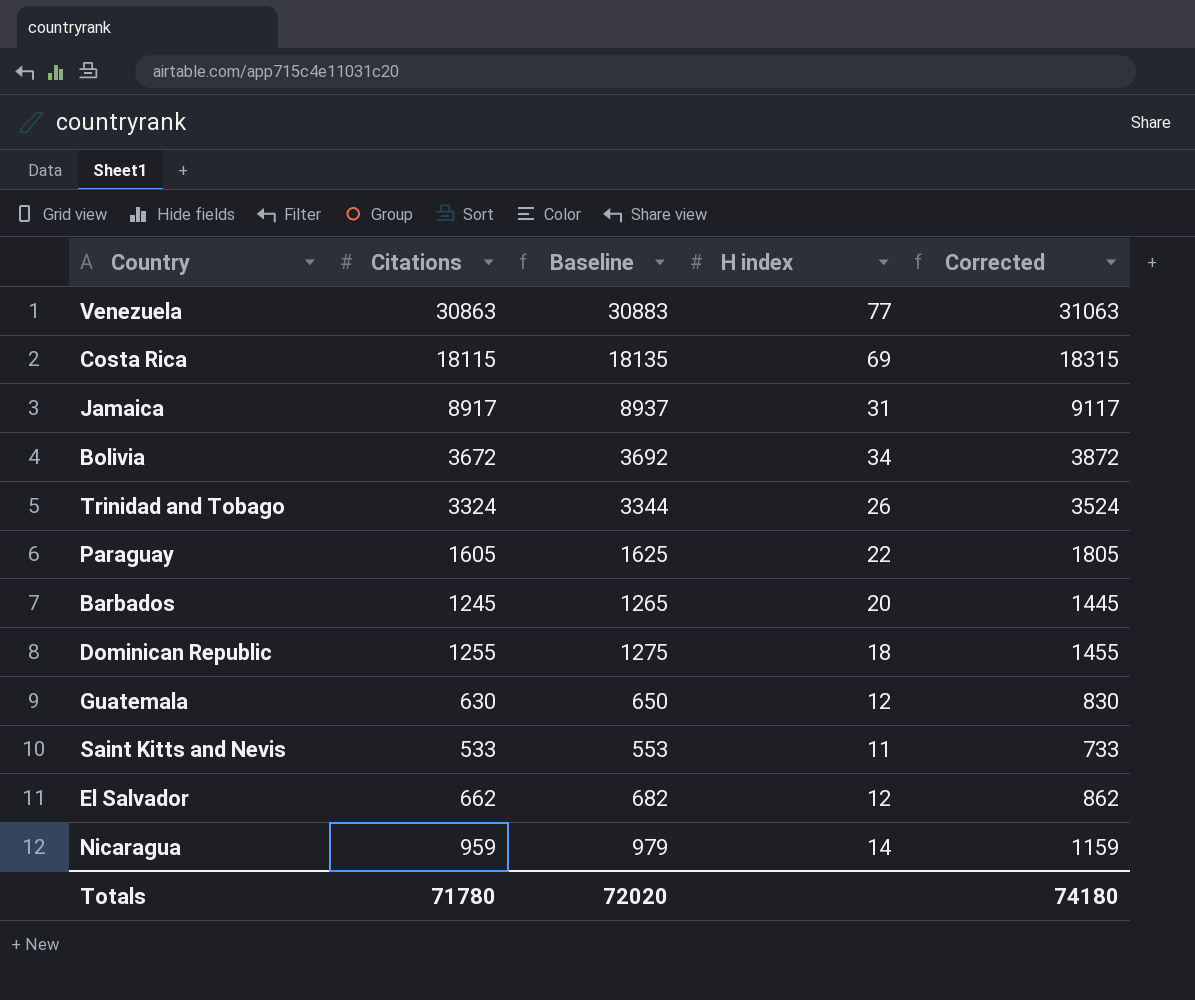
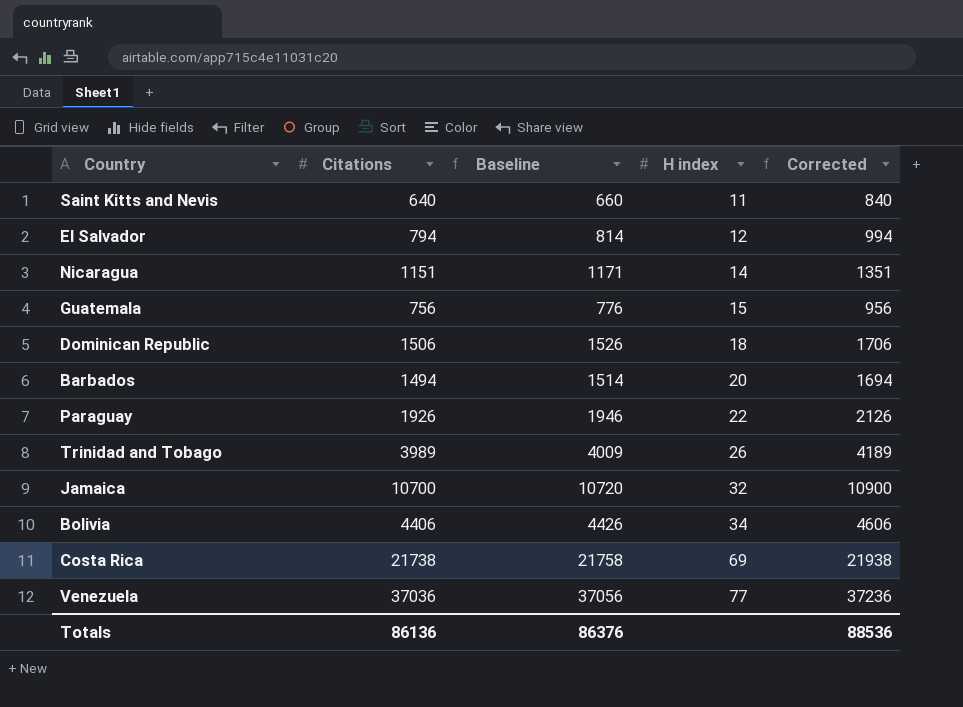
row order: none -> H index ascending
Saint Kitts and Nevis | Citations: 533 -> 640
Saint Kitts and Nevis | Baseline: 553 -> 660
Saint Kitts and Nevis | Corrected: 733 -> 840
El Salvador | Citations: 662 -> 794
El Salvador | Baseline: 682 -> 814
El Salvador | Corrected: 862 -> 994
Nicaragua | Citations: 959 -> 1151
Nicaragua | Baseline: 979 -> 1171
Nicaragua | Corrected: 1159 -> 1351
Guatemala | Citations: 630 -> 756
Guatemala | Baseline: 650 -> 776
Guatemala | H index: 12 -> 15
Guatemala | Corrected: 830 -> 956
Dominican Republic | Citations: 1255 -> 1506
Dominican Republic | Baseline: 1275 -> 1526
Dominican Republic | Corrected: 1455 -> 1706
Barbados | Citations: 1245 -> 1494
Barbados | Baseline: 1265 -> 1514
Barbados | Corrected: 1445 -> 1694
Paraguay | Citations: 1605 -> 1926
Paraguay | Baseline: 1625 -> 1946
Paraguay | Corrected: 1805 -> 2126
Trinidad and Tobago | Citations: 3324 -> 3989
Trinidad and Tobago | Baseline: 3344 -> 4009
Trinidad and Tobago | Corrected: 3524 -> 4189
Jamaica | Citations: 8917 -> 10700
Jamaica | Baseline: 8937 -> 10720
Jamaica | H index: 31 -> 32
Jamaica | Corrected: 9117 -> 10900
Bolivia | Citations: 3672 -> 4406
Bolivia | Baseline: 3692 -> 4426
Bolivia | Corrected: 3872 -> 4606
Costa Rica | Citations: 18115 -> 21738
Costa Rica | Baseline: 18135 -> 21758
Costa Rica | Corrected: 18315 -> 21938
Venezuela | Citations: 30863 -> 37036
Venezuela | Baseline: 30883 -> 37056
Venezuela | Corrected: 31063 -> 37236
Totals | Citations: 71780 -> 86136
Totals | Baseline: 72020 -> 86376
Totals | Corrected: 74180 -> 88536

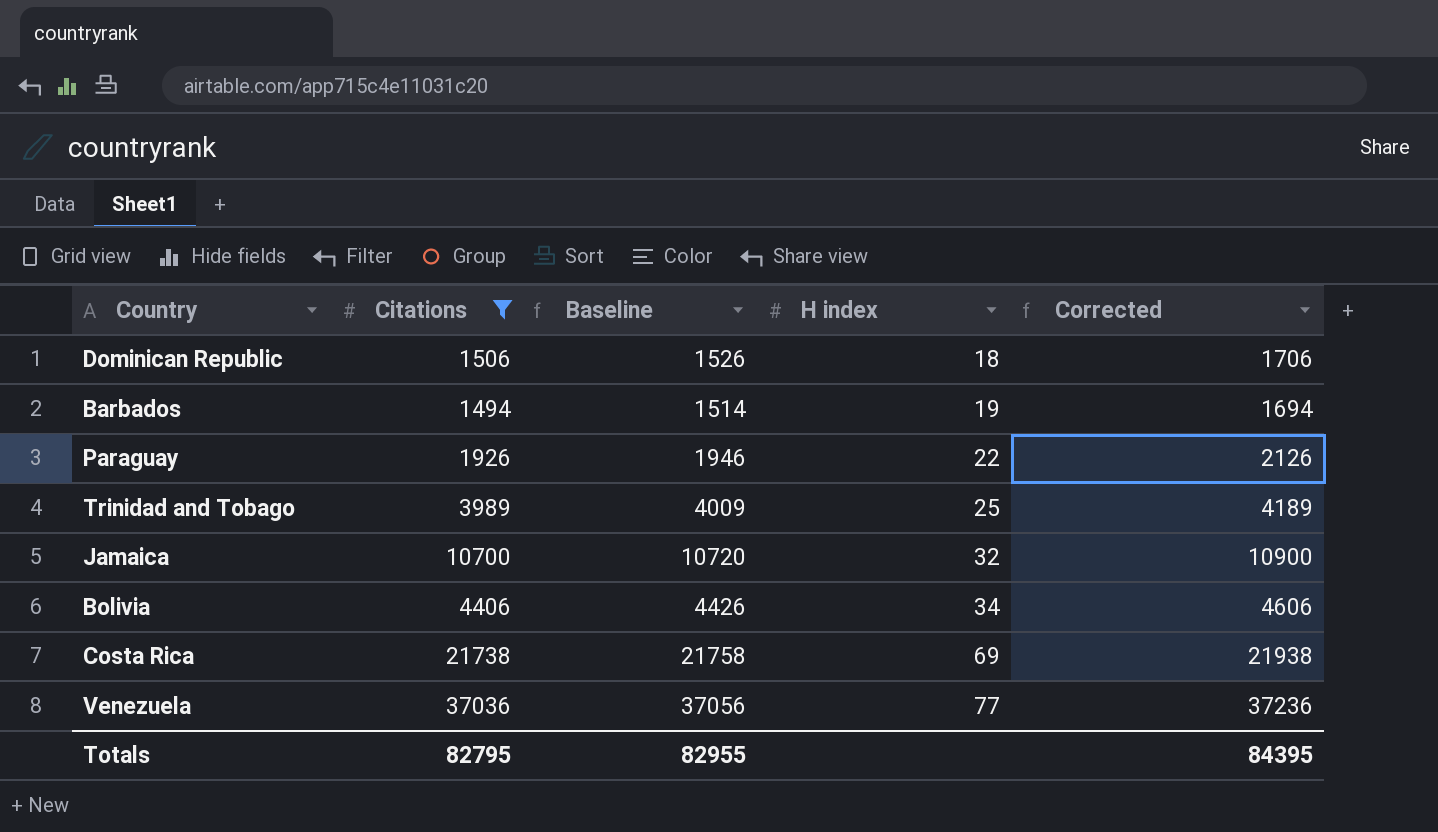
filter: none -> Citations >= 1494
Barbados | H index: 20 -> 19
Trinidad and Tobago | H index: 26 -> 25
Totals | Citations: 86136 -> 82795
Totals | Baseline: 86376 -> 82955
Totals | Corrected: 88536 -> 84395

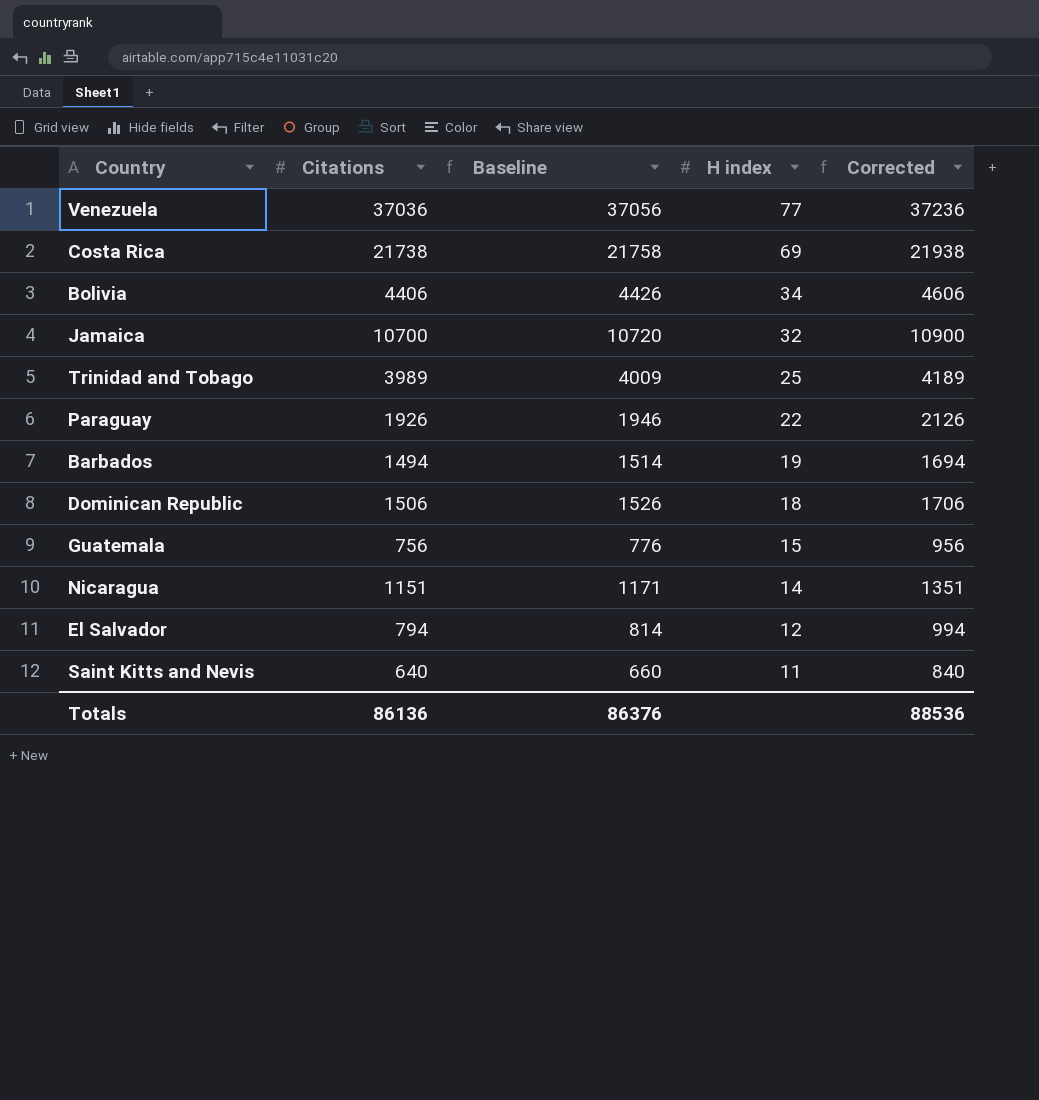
filter: Citations >= 1494 -> none
row order: H index ascending -> H index descending
Totals | Citations: 82795 -> 86136
Totals | Baseline: 82955 -> 86376
Totals | Corrected: 84395 -> 88536

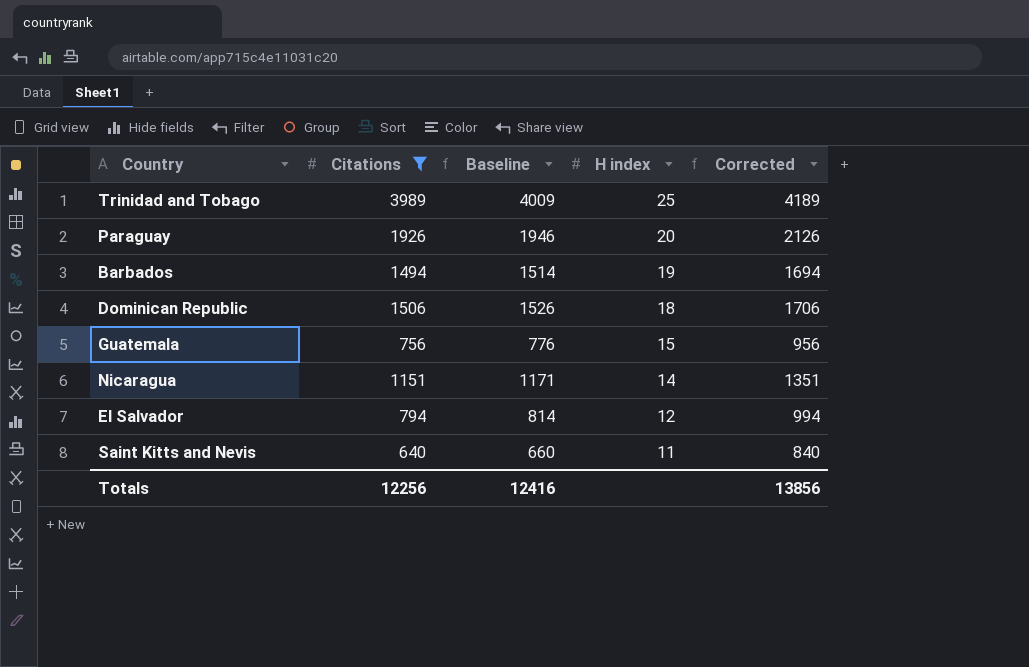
filter: none -> Citations <= 3989
Paraguay | H index: 22 -> 20
Totals | Citations: 86136 -> 12256
Totals | Baseline: 86376 -> 12416
Totals | Corrected: 88536 -> 13856

